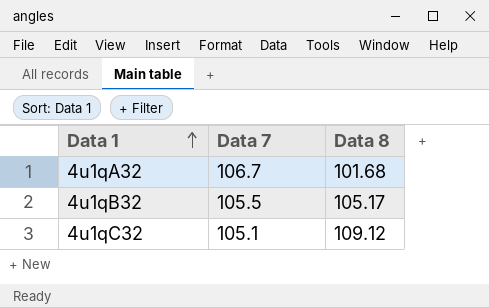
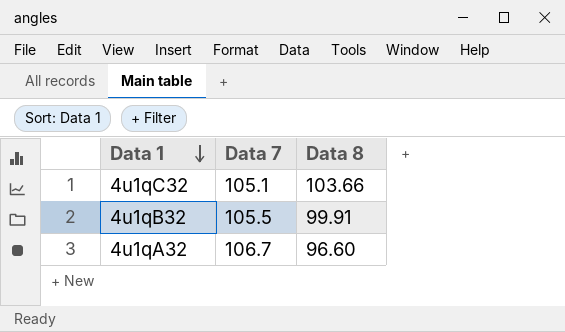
row order: Data 1 ascending -> Data 1 descending
4u1qC32 | Data 8: 109.12 -> 103.66
4u1qB32 | Data 8: 105.17 -> 99.91
4u1qA32 | Data 8: 101.68 -> 96.60

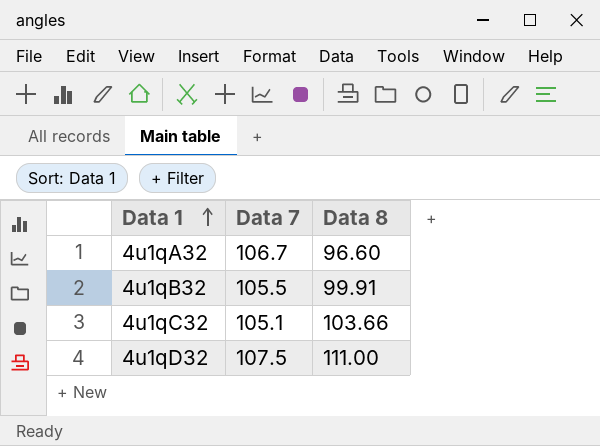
row order: Data 1 descending -> Data 1 ascending
row 4u1qD32: none -> 107.5 | 111.00

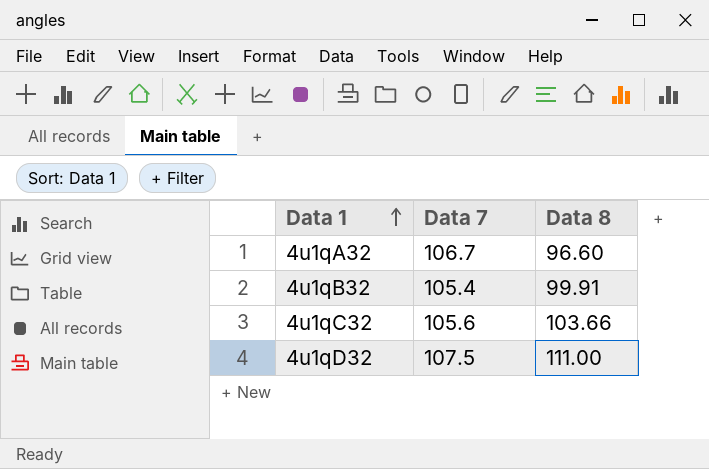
4u1qB32 | Data 7: 105.5 -> 105.4
4u1qC32 | Data 7: 105.1 -> 105.6

